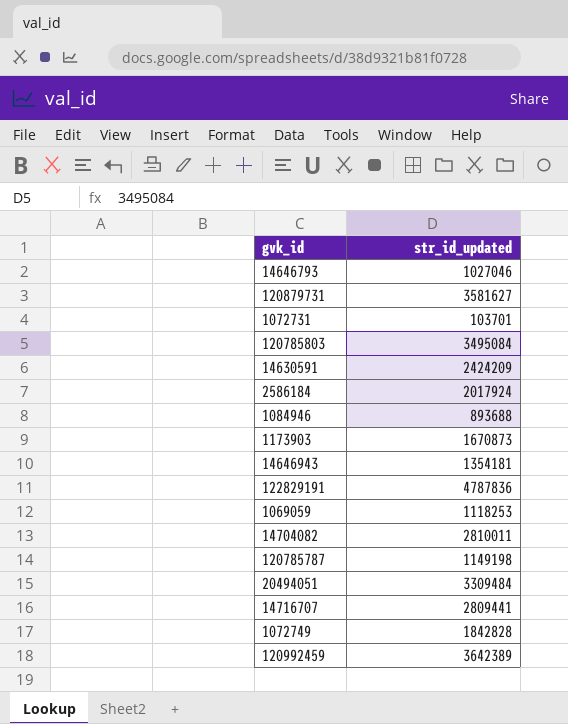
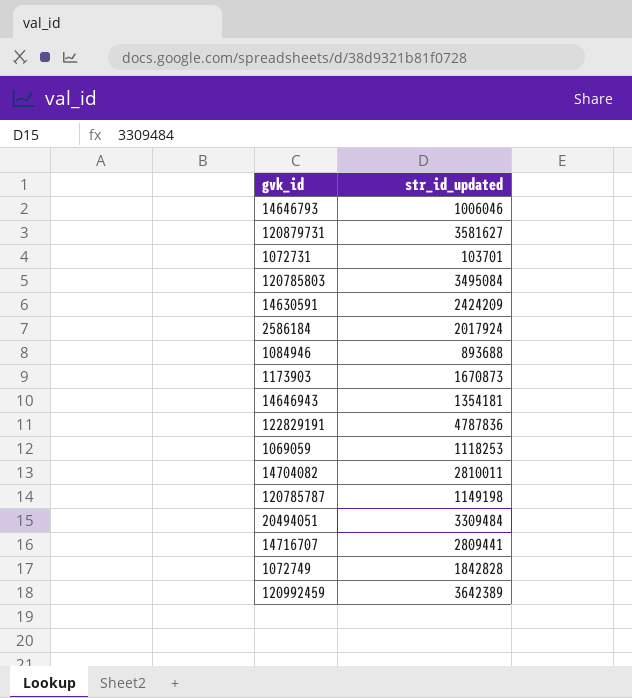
14646793 | str_id_updated: 1027046 -> 1006046

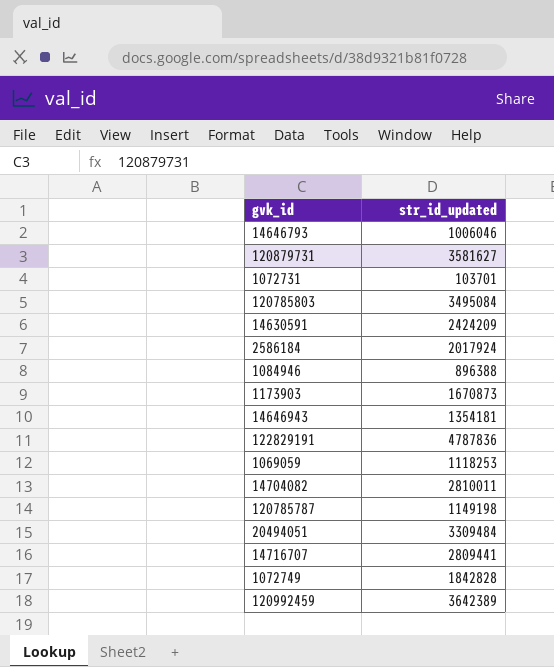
1084946 | str_id_updated: 893688 -> 896388

